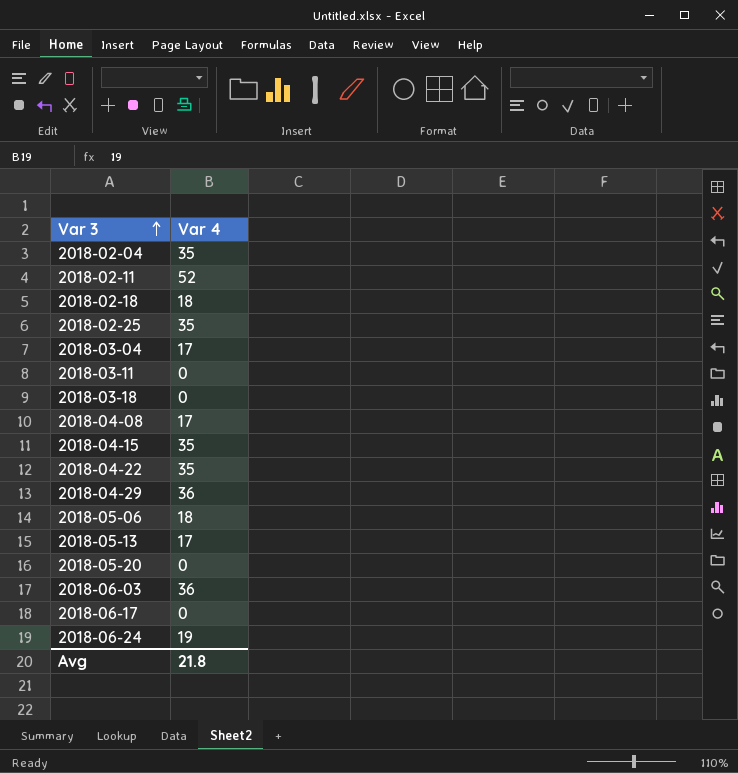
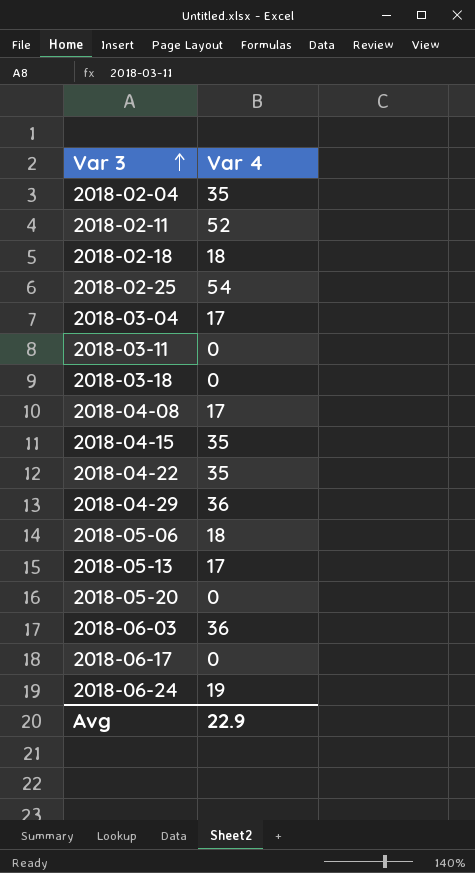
2018-02-25 | Var 4: 35 -> 54
Avg | Var 4: 21.8 -> 22.9

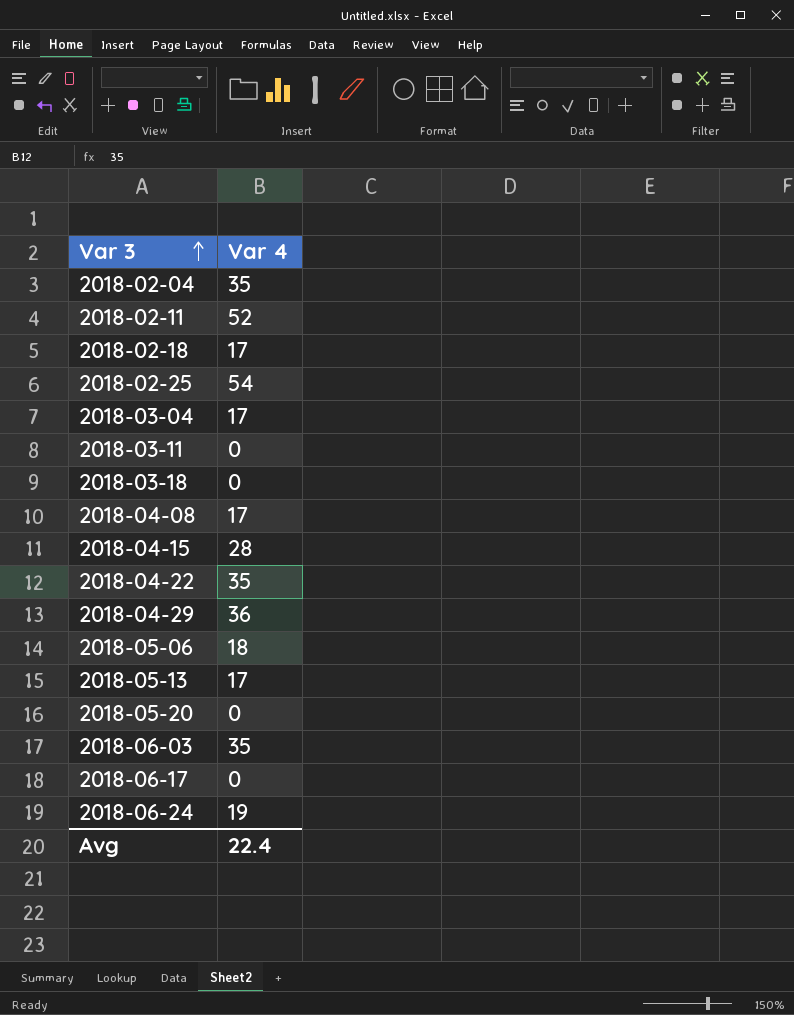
2018-02-18 | Var 4: 18 -> 17
2018-04-15 | Var 4: 35 -> 28
2018-06-03 | Var 4: 36 -> 35
Avg | Var 4: 22.9 -> 22.4

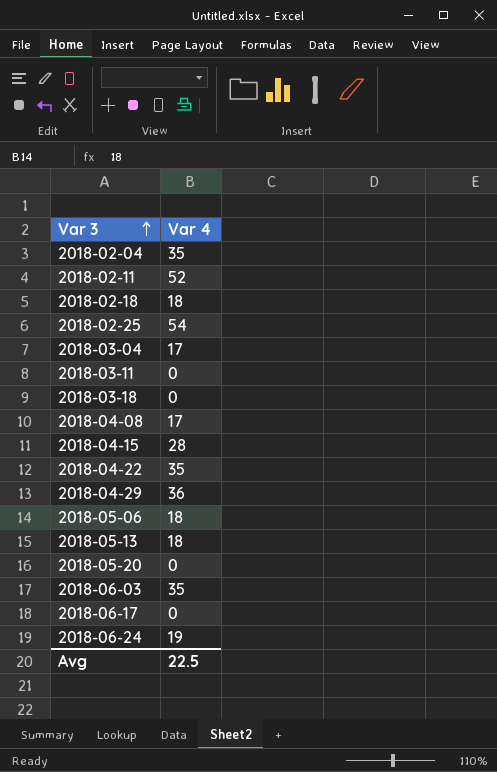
2018-02-18 | Var 4: 17 -> 18
2018-05-13 | Var 4: 17 -> 18
Avg | Var 4: 22.4 -> 22.5

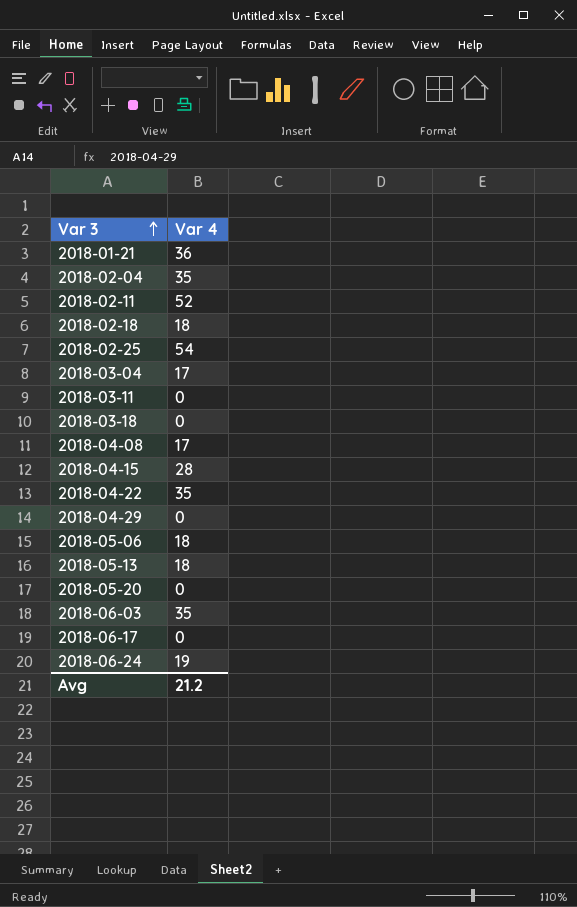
row 2018-01-21: none -> 36
2018-04-29 | Var 4: 36 -> 0
Avg | Var 4: 22.5 -> 21.2

